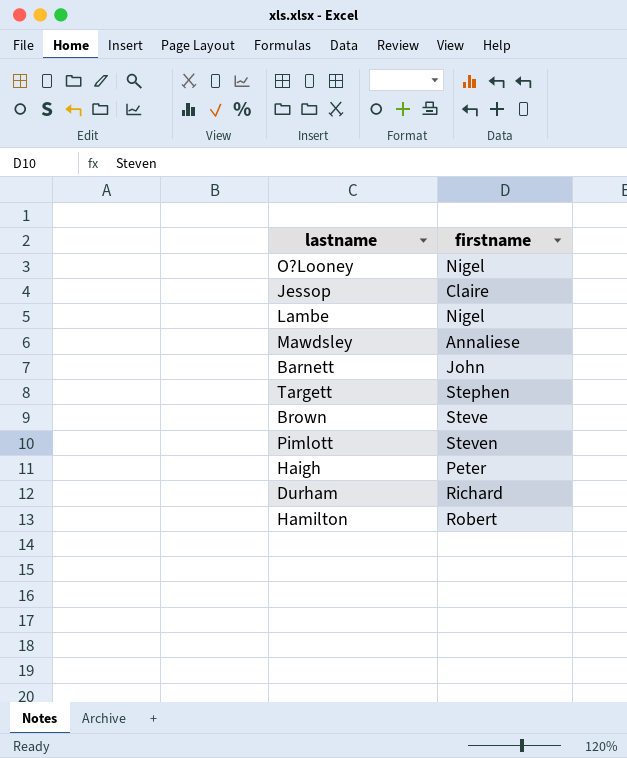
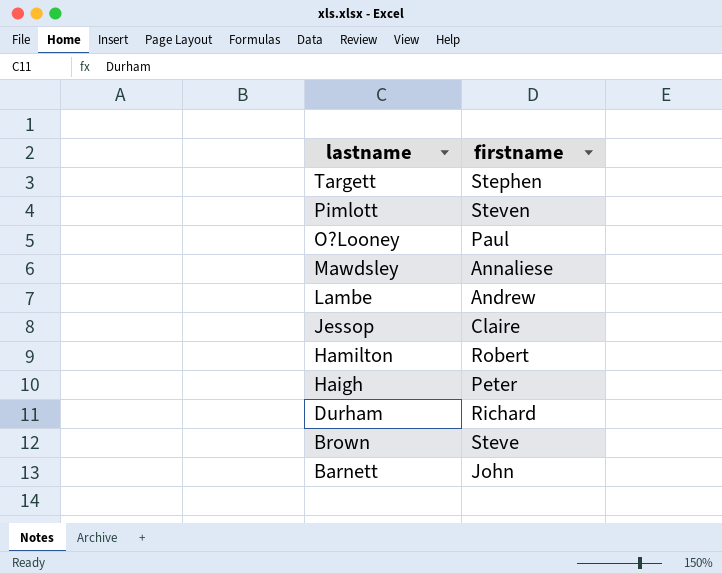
row order: none -> lastname descending
O?Looney | firstname: Nigel -> Paul
Lambe | firstname: Nigel -> Andrew

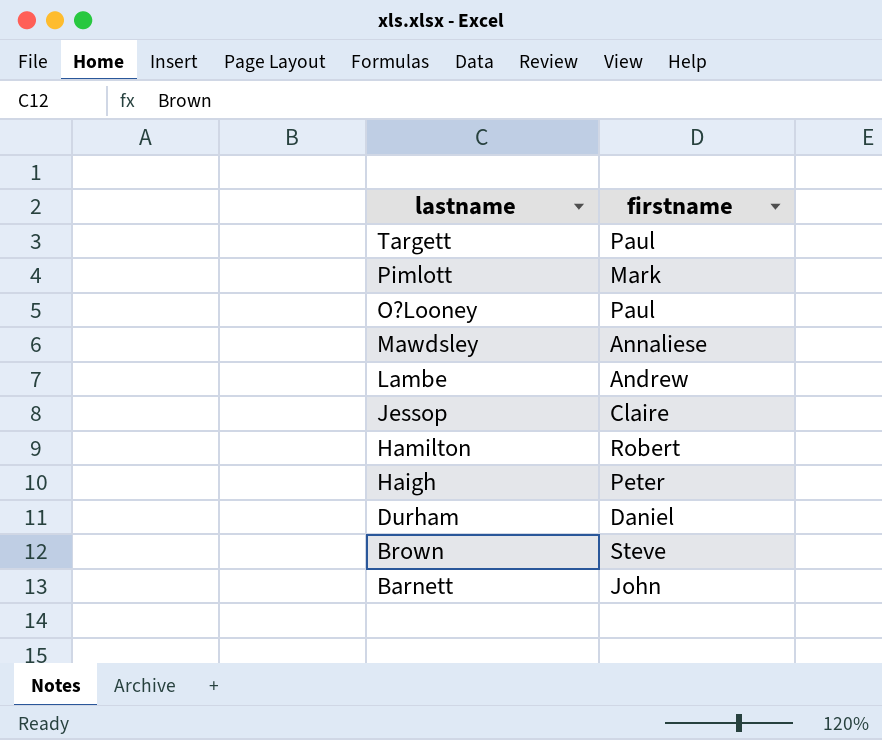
Targett | firstname: Stephen -> Paul
Pimlott | firstname: Steven -> Mark
Durham | firstname: Richard -> Daniel

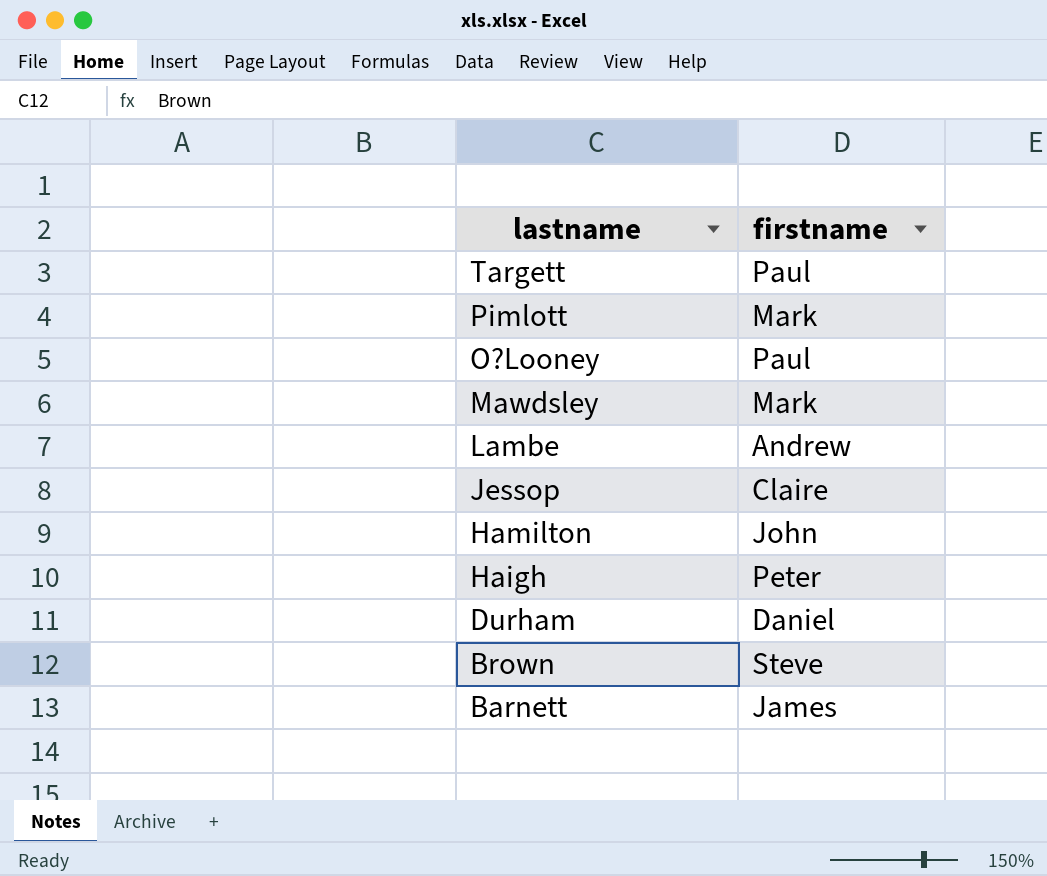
Mawdsley | firstname: Annaliese -> Mark
Hamilton | firstname: Robert -> John
Barnett | firstname: John -> James

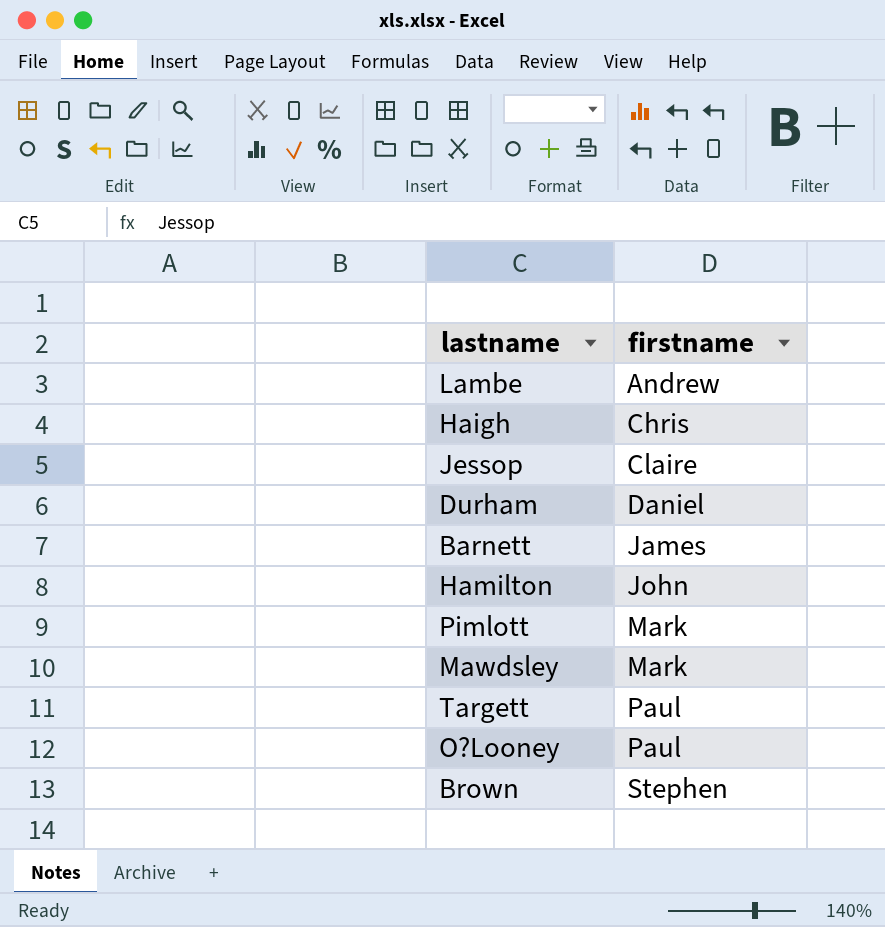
row order: lastname descending -> firstname ascending
Haigh | firstname: Peter -> Chris
Brown | firstname: Steve -> Stephen

